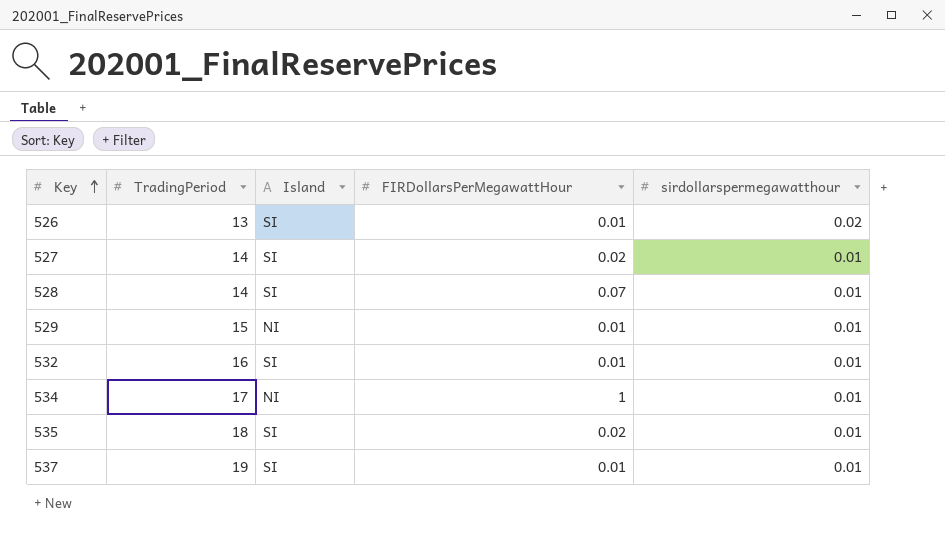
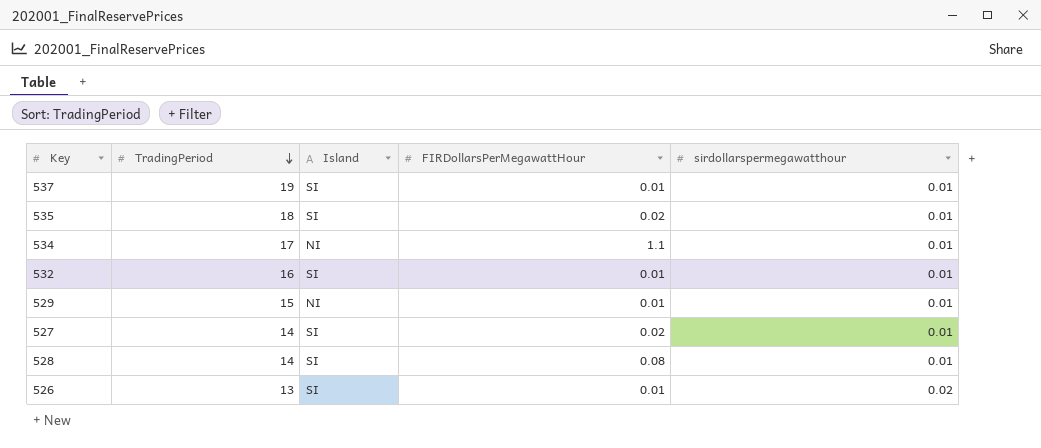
row order: Key ascending -> TradingPeriod descending
534 | FIRDollarsPerMegawattHour: 1 -> 1.1
528 | FIRDollarsPerMegawattHour: 0.07 -> 0.08

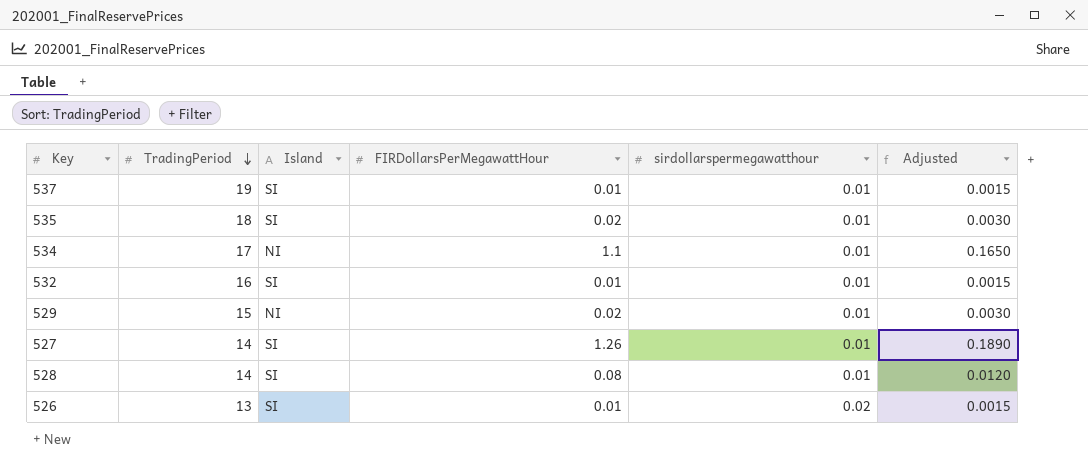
column Adjusted | formula: none -> [FIRDollarsPerMegawattHour] * 0.15
529 | FIRDollarsPerMegawattHour: 0.01 -> 0.02
527 | FIRDollarsPerMegawattHour: 0.02 -> 1.26

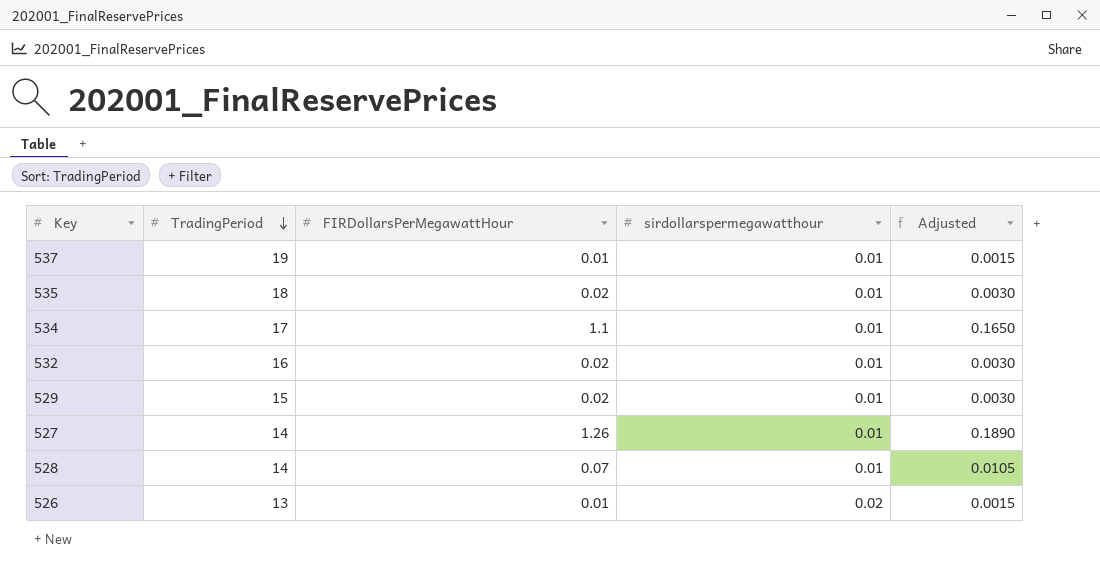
column Island | position: 3 -> none
532 | FIRDollarsPerMegawattHour: 0.01 -> 0.02
532 | Adjusted: 0.0015 -> 0.0030
528 | FIRDollarsPerMegawattHour: 0.08 -> 0.07
528 | Adjusted: 0.0120 -> 0.0105

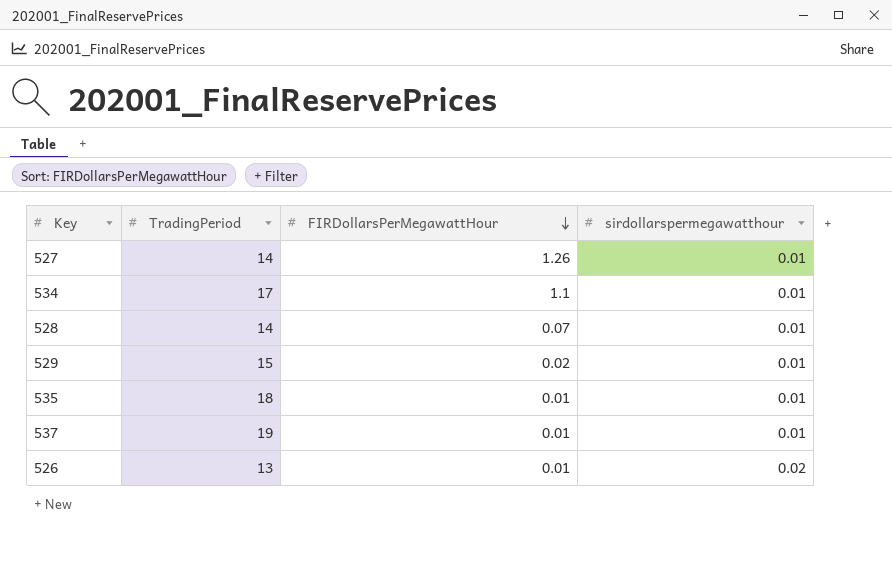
row order: TradingPeriod descending -> FIRDollarsPerMegawattHour descending
column Adjusted | formula: [FIRDollarsPerMegawattHour] * 0.15 -> none
row 532: 16 | 0.02 | 0.01 | 0.0030 -> none
535 | FIRDollarsPerMegawattHour: 0.02 -> 0.01

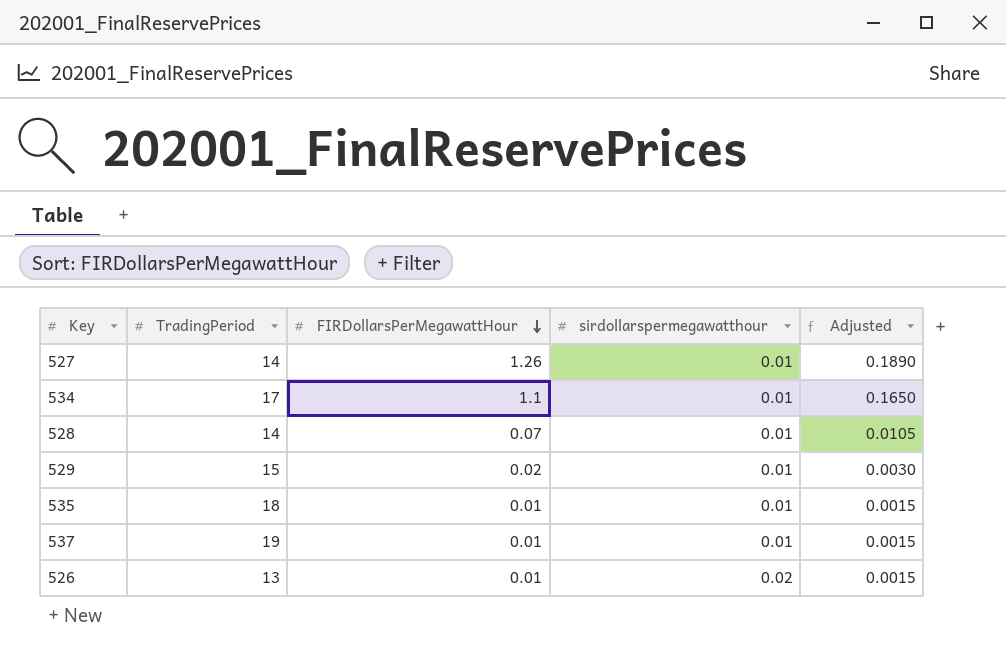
column Adjusted | formula: none -> [FIRDollarsPerMegawattHour] * 0.15

